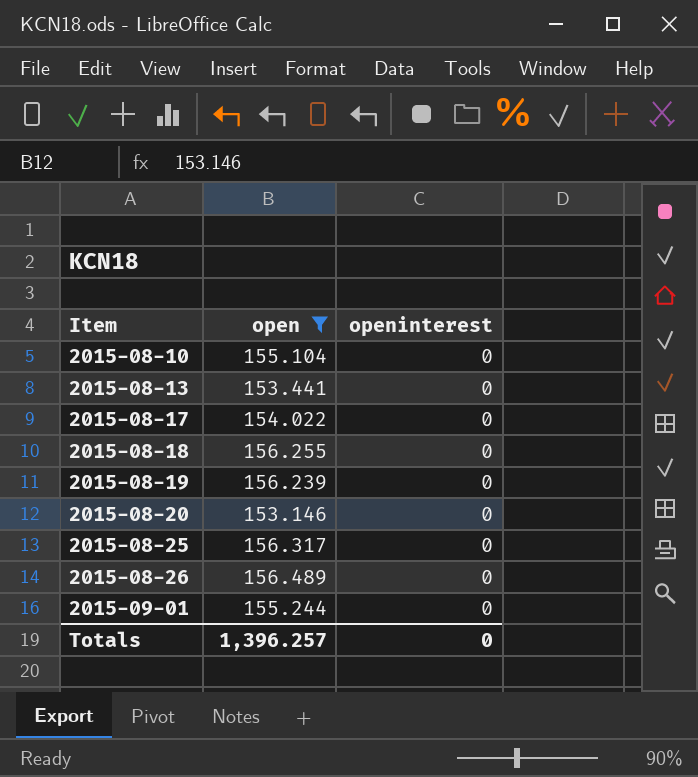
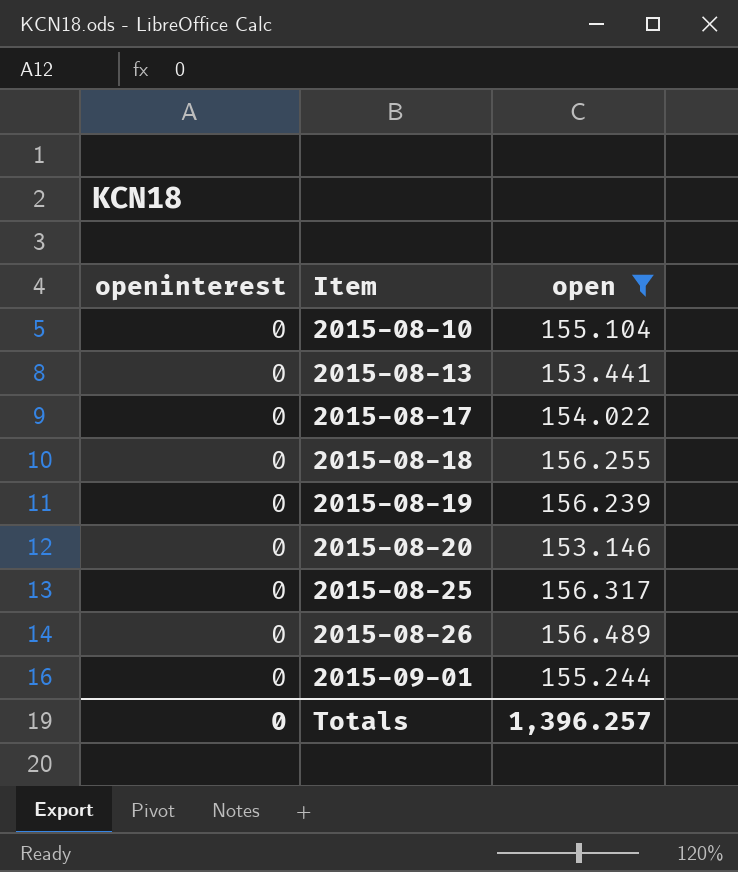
column openinterest | position: 3 -> 1

